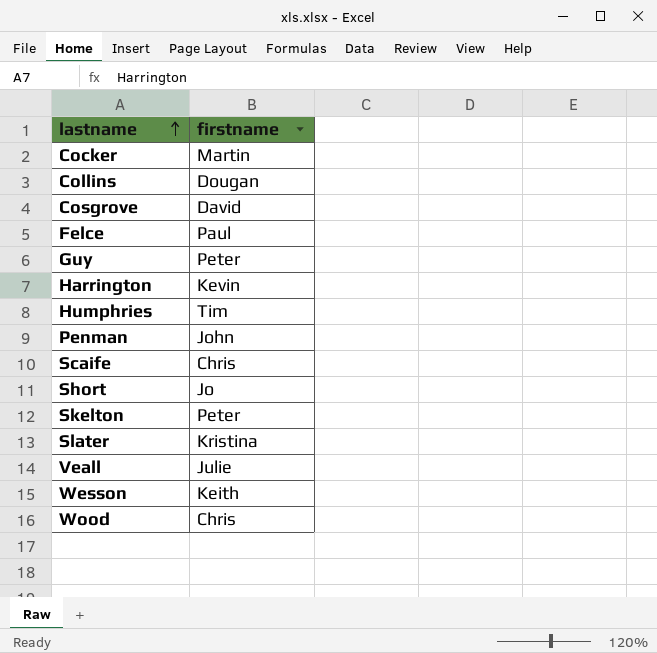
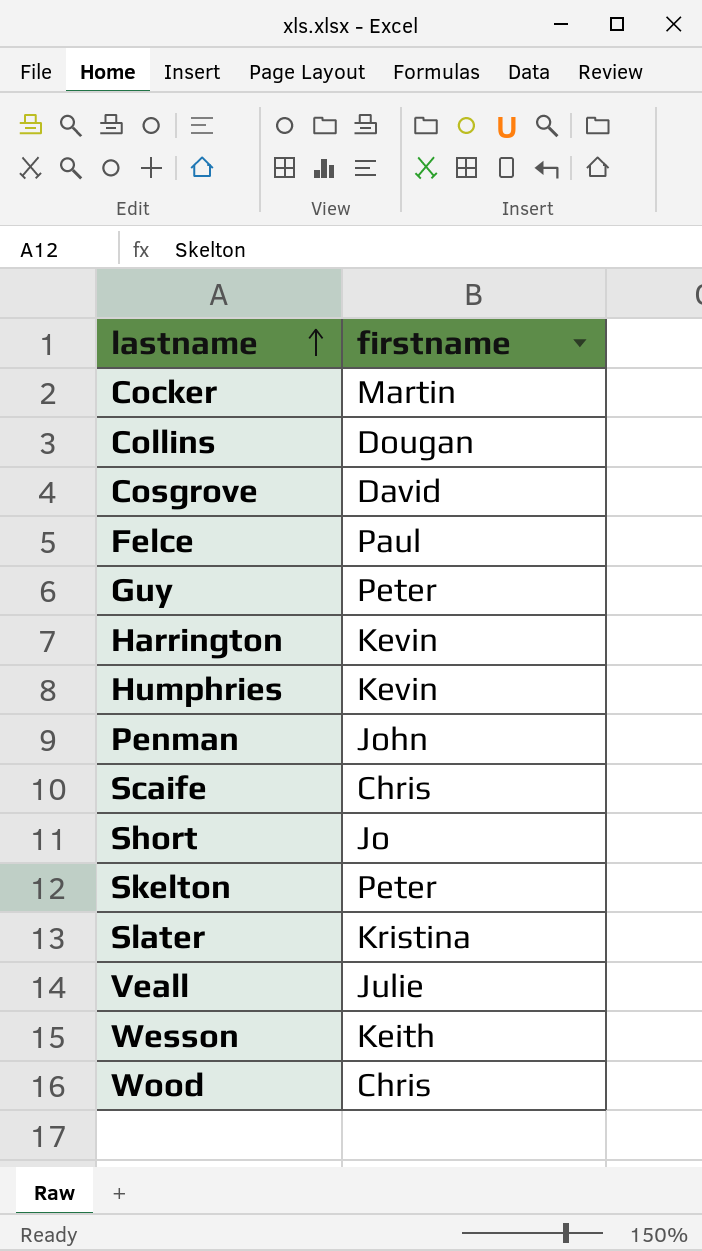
Humphries | firstname: Tim -> Kevin

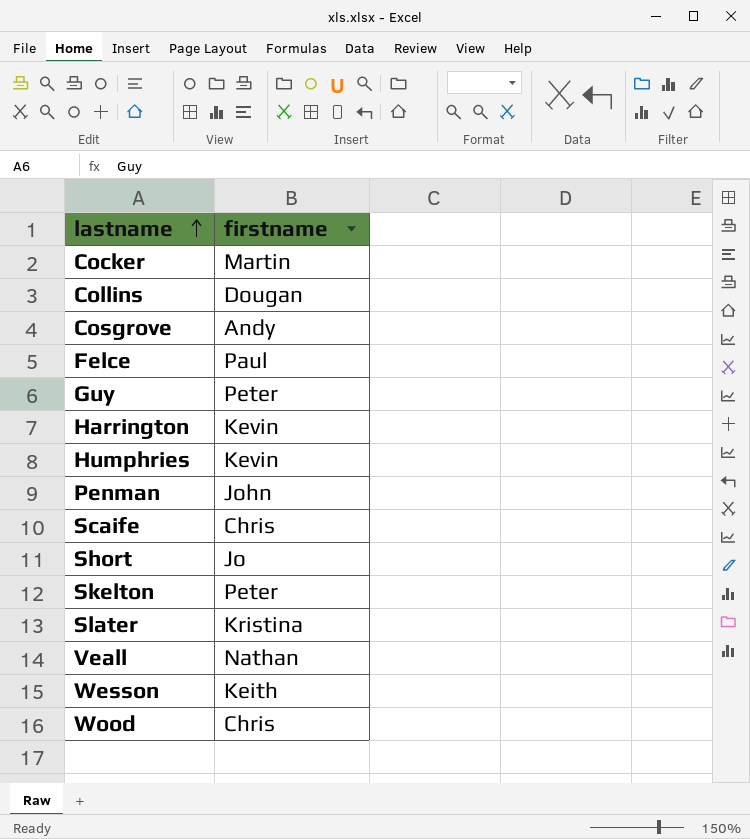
Cosgrove | firstname: David -> Andy
Veall | firstname: Julie -> Nathan

